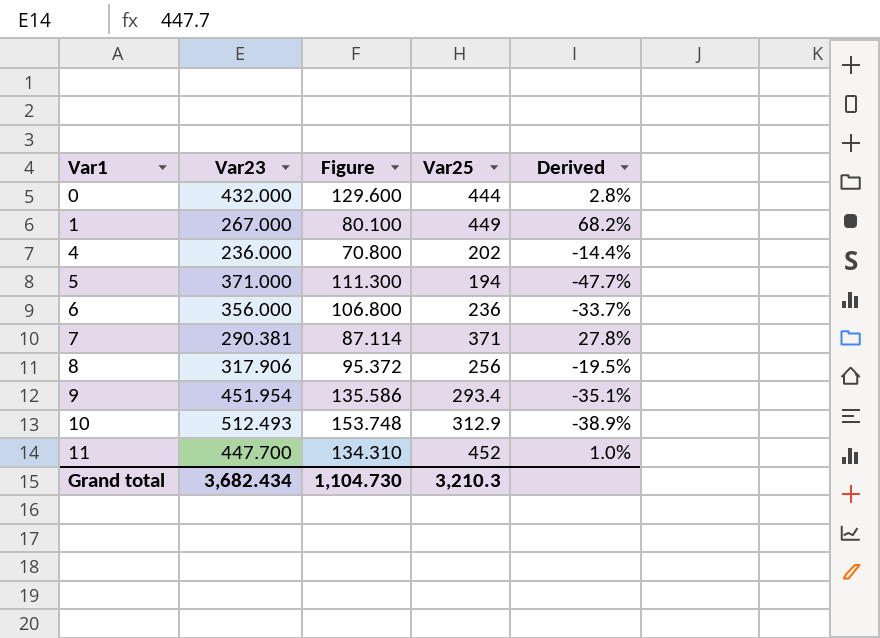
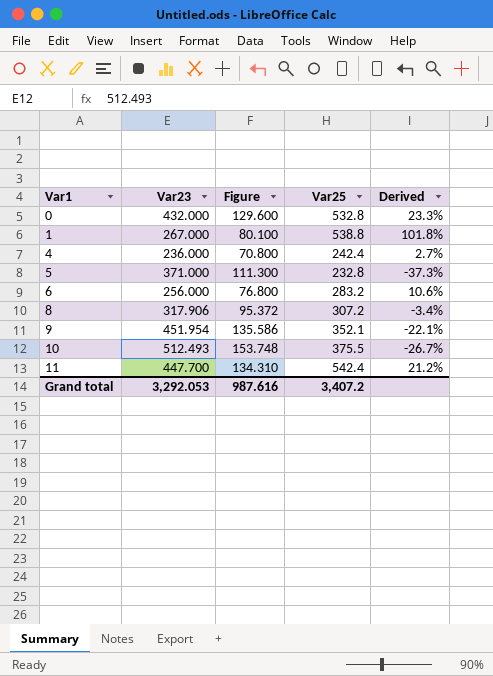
row 7: 290.381 | 87.114 | 371 | 27.8% -> none
0 | Var25: 444 -> 532.8
0 | Derived: 2.8% -> 23.3%
1 | Var25: 449 -> 538.8
1 | Derived: 68.2% -> 101.8%
4 | Var25: 202 -> 242.4
4 | Derived: -14.4% -> 2.7%
5 | Var25: 194 -> 232.8
5 | Derived: -47.7% -> -37.3%
6 | Var23: 356.000 -> 256.000
6 | Figure: 106.800 -> 76.800
6 | Var25: 236 -> 283.2
6 | Derived: -33.7% -> 10.6%
8 | Var25: 256 -> 307.2
8 | Derived: -19.5% -> -3.4%
9 | Var25: 293.4 -> 352.1
9 | Derived: -35.1% -> -22.1%
10 | Var25: 312.9 -> 375.5
10 | Derived: -38.9% -> -26.7%
11 | Var25: 452 -> 542.4
11 | Derived: 1.0% -> 21.2%
Grand total | Var23: 3,682.434 -> 3,292.053
Grand total | Figure: 1,104.730 -> 987.616
Grand total | Var25: 3,210.3 -> 3,407.2

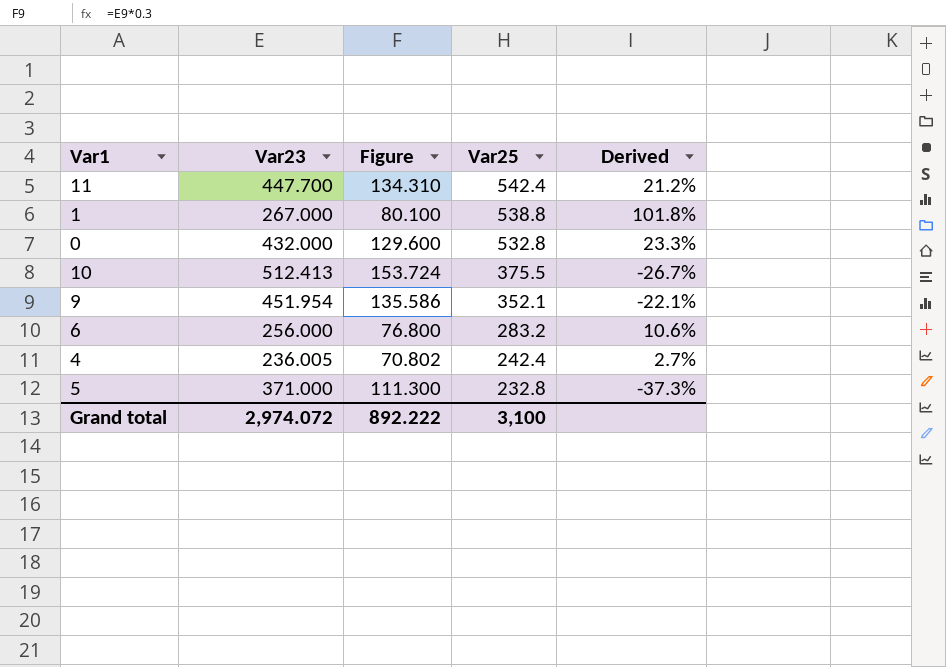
row order: Var1 ascending -> Var25 descending
row 8: 317.906 | 95.372 | 307.2 | -3.4% -> none
10 | Var23: 512.493 -> 512.413
10 | Figure: 153.748 -> 153.724
4 | Var23: 236.000 -> 236.005
4 | Figure: 70.800 -> 70.802
Grand total | Var23: 3,292.053 -> 2,974.072
Grand total | Figure: 987.616 -> 892.222
Grand total | Var25: 3,407.2 -> 3,100

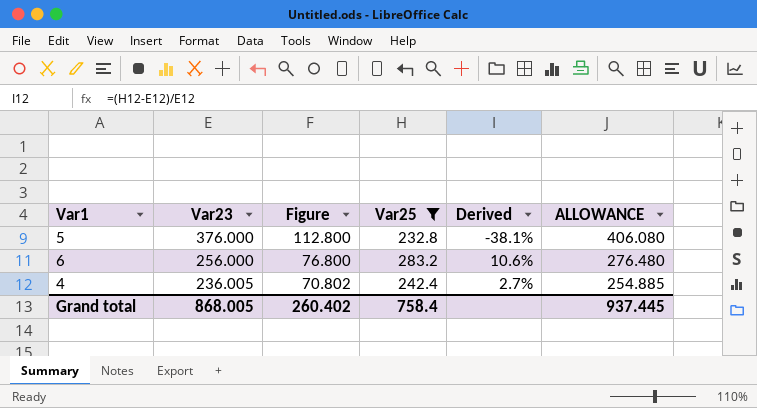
filter: none -> Var25 <= 283.2
row order: Var25 descending -> Var23 descending
column ALLOWANCE | formula: none -> [Var23] * 1.08
5 | Var23: 371.000 -> 376.000
5 | Figure: 111.300 -> 112.800
5 | Derived: -37.3% -> -38.1%
Grand total | Var23: 2,974.072 -> 868.005
Grand total | Figure: 892.222 -> 260.402
Grand total | Var25: 3,100 -> 758.4

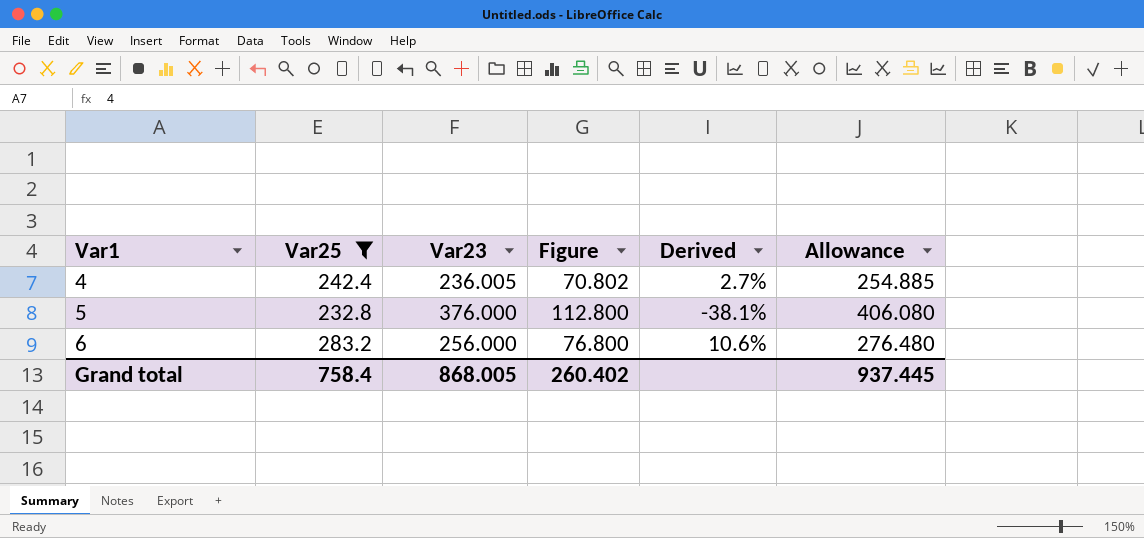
row order: Var23 descending -> Var1 ascending
column Var25 | position: 4 -> 2
column name: ALLOWANCE -> Allowance

